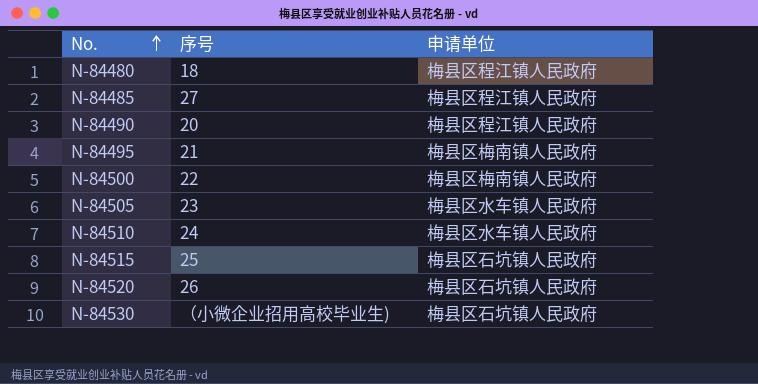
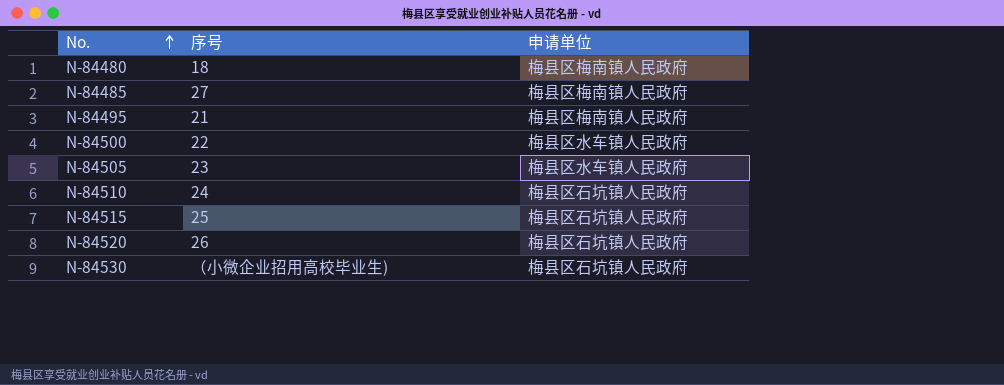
row N-84490: 20 | 梅县区程江镇人民政府 -> none
N-84480 | 申请单位: 梅县区程江镇人民政府 -> 梅县区梅南镇人民政府
N-84485 | 申请单位: 梅县区程江镇人民政府 -> 梅县区梅南镇人民政府
N-84500 | 申请单位: 梅县区梅南镇人民政府 -> 梅县区水车镇人民政府
N-84510 | 申请单位: 梅县区水车镇人民政府 -> 梅县区石坑镇人民政府

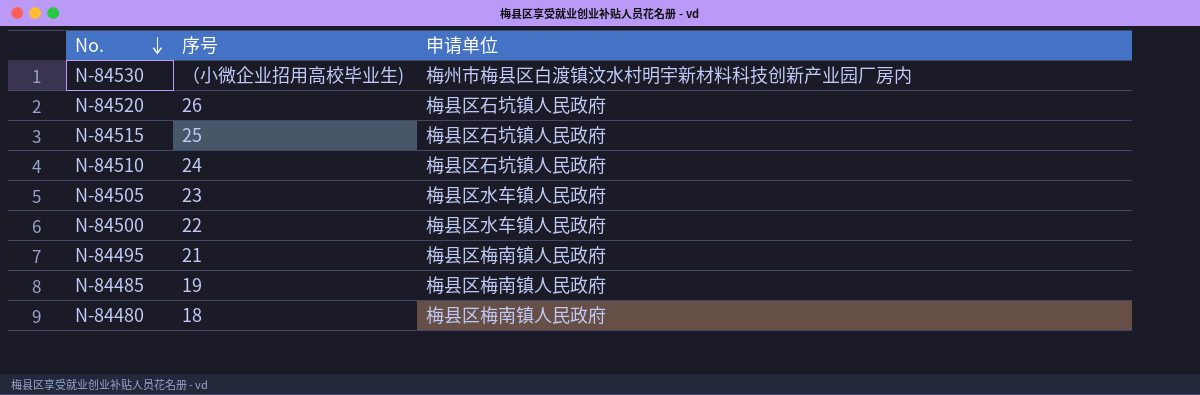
row order: No. ascending -> No. descending
N-84530 | 申请单位: 梅县区石坑镇人民政府 -> 梅州市梅县区白渡镇汶水村明宇新材料科技创新产业园厂房内
N-84485 | 序号: 27 -> 19

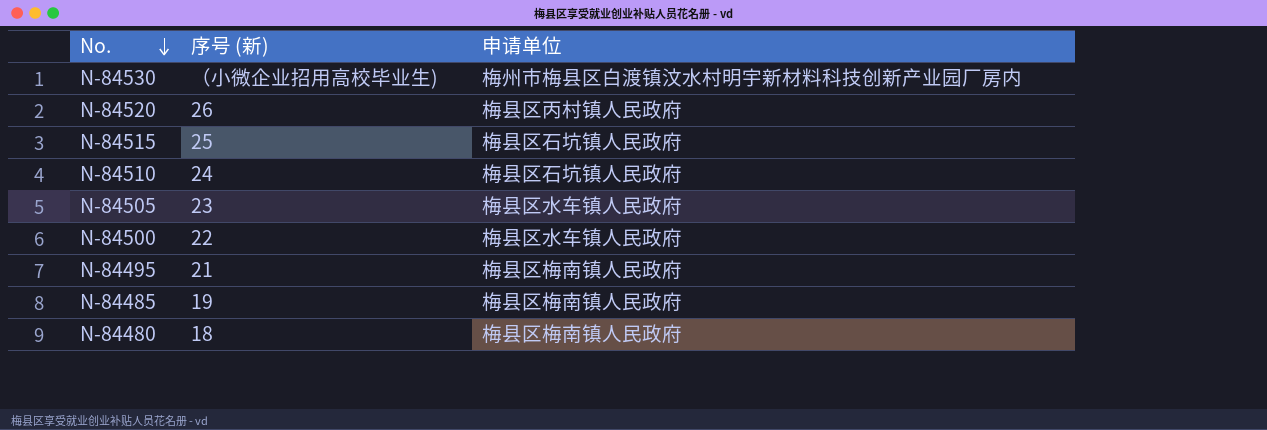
column name: 序号 -> 序号 (新)
N-84520 | 申请单位: 梅县区石坑镇人民政府 -> 梅县区丙村镇人民政府

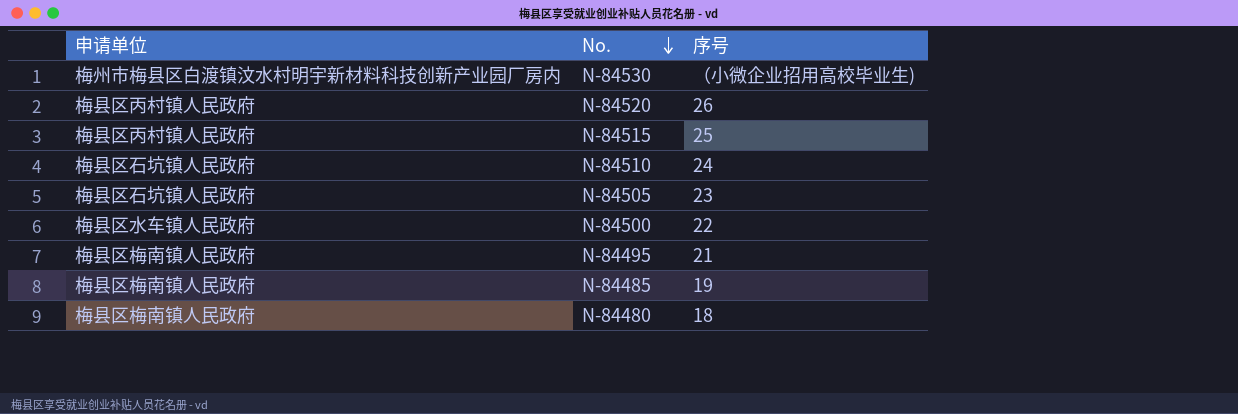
column 申请单位 | position: 3 -> 1
column name: 序号 (新) -> 序号
N-84515 | 申请单位: 梅县区石坑镇人民政府 -> 梅县区丙村镇人民政府
N-84505 | 申请单位: 梅县区水车镇人民政府 -> 梅县区石坑镇人民政府

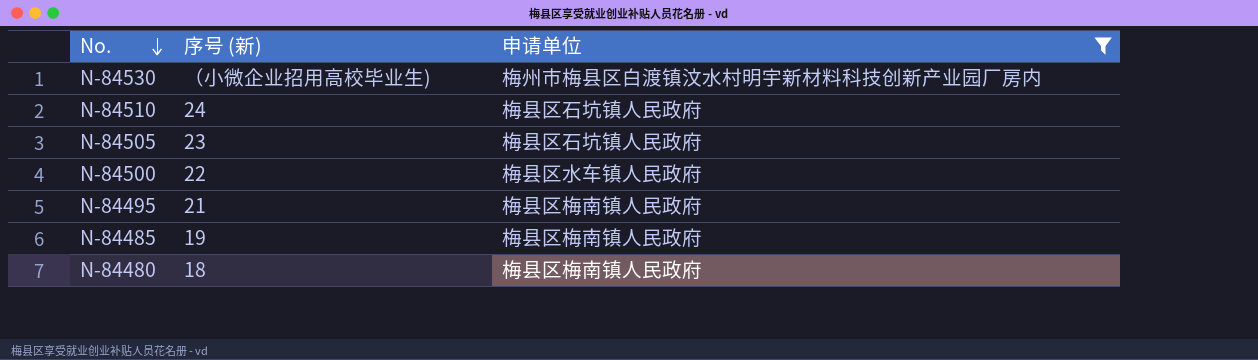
filter: none -> 申请单位 != 梅县区丙村镇人民政府
column name: 序号 -> 序号 (新)
column 申请单位 | position: 1 -> 3

